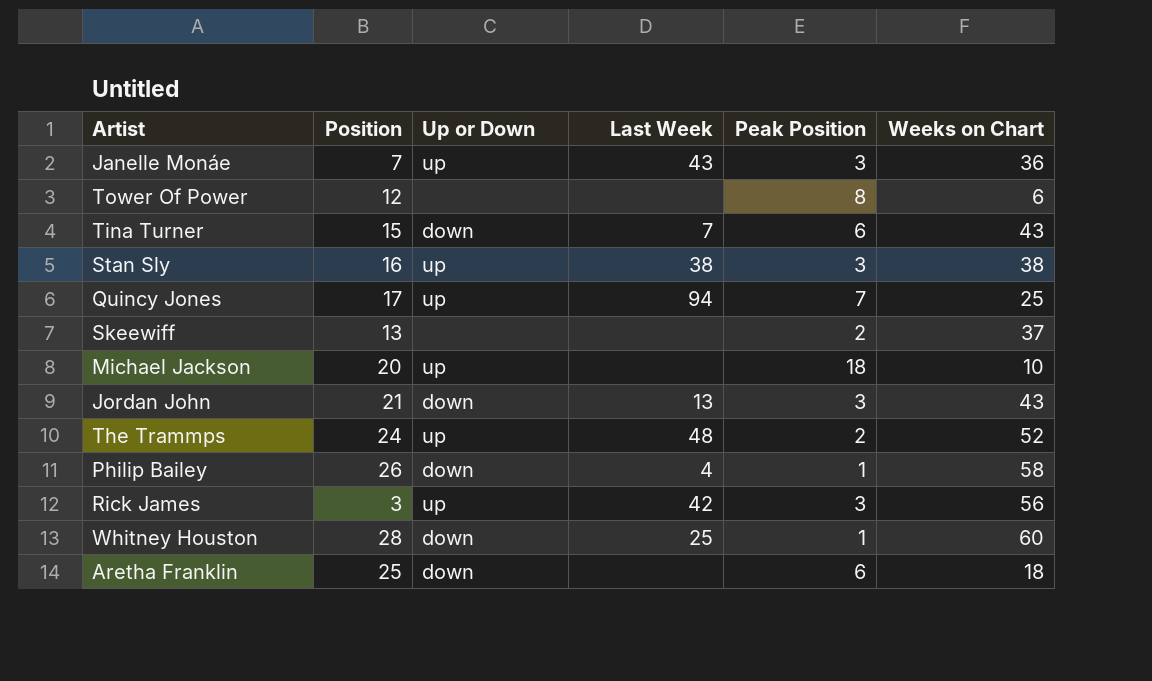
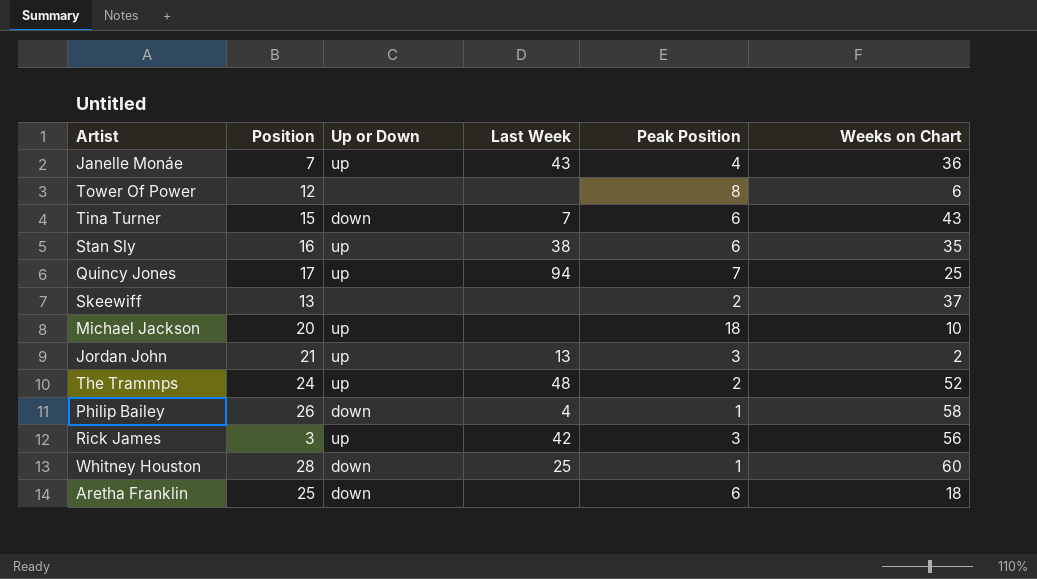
Janelle Monáe | Peak Position: 3 -> 4
Stan Sly | Peak Position: 3 -> 6
Stan Sly | Weeks on Chart: 38 -> 35
Jordan John | Up or Down: down -> up
Jordan John | Weeks on Chart: 43 -> 2

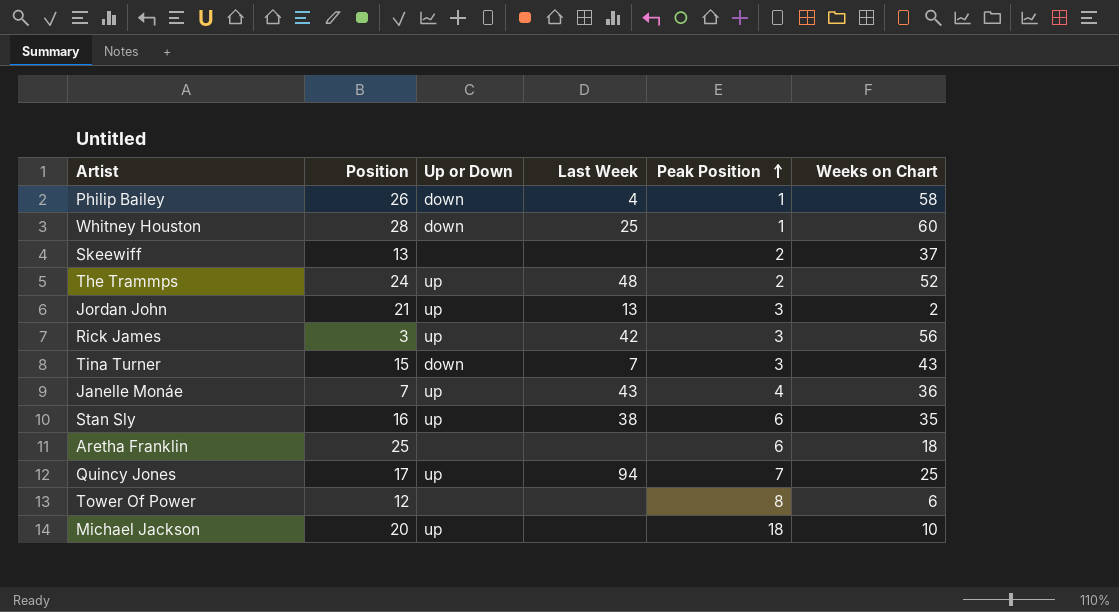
row order: none -> Peak Position ascending
Tina Turner | Peak Position: 6 -> 3
Aretha Franklin | Up or Down: down -> none

